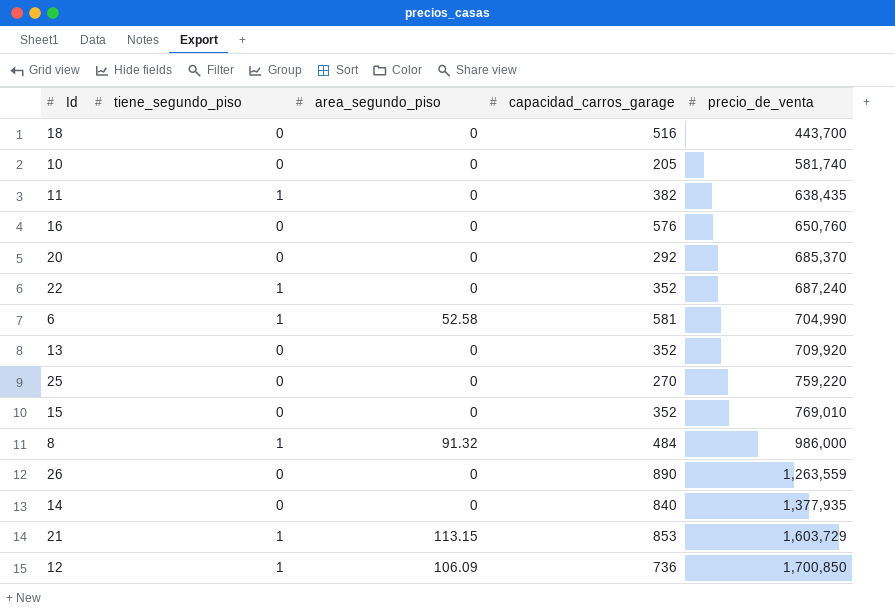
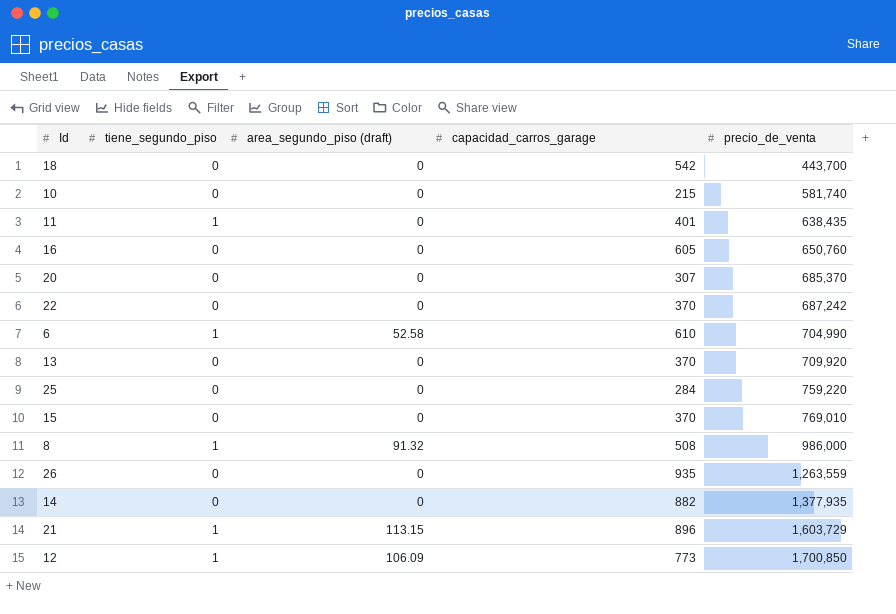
column name: area_segundo_piso -> area_segundo_piso (draft)
18 | capacidad_carros_garage: 516 -> 542
10 | capacidad_carros_garage: 205 -> 215
11 | capacidad_carros_garage: 382 -> 401
16 | capacidad_carros_garage: 576 -> 605
20 | capacidad_carros_garage: 292 -> 307
22 | tiene_segundo_piso: 1 -> 0
22 | capacidad_carros_garage: 352 -> 370
22 | precio_de_venta: 687,240 -> 687,242
6 | capacidad_carros_garage: 581 -> 610
13 | capacidad_carros_garage: 352 -> 370
25 | capacidad_carros_garage: 270 -> 284
15 | capacidad_carros_garage: 352 -> 370
8 | capacidad_carros_garage: 484 -> 508
26 | capacidad_carros_garage: 890 -> 935
14 | capacidad_carros_garage: 840 -> 882
21 | capacidad_carros_garage: 853 -> 896
12 | capacidad_carros_garage: 736 -> 773

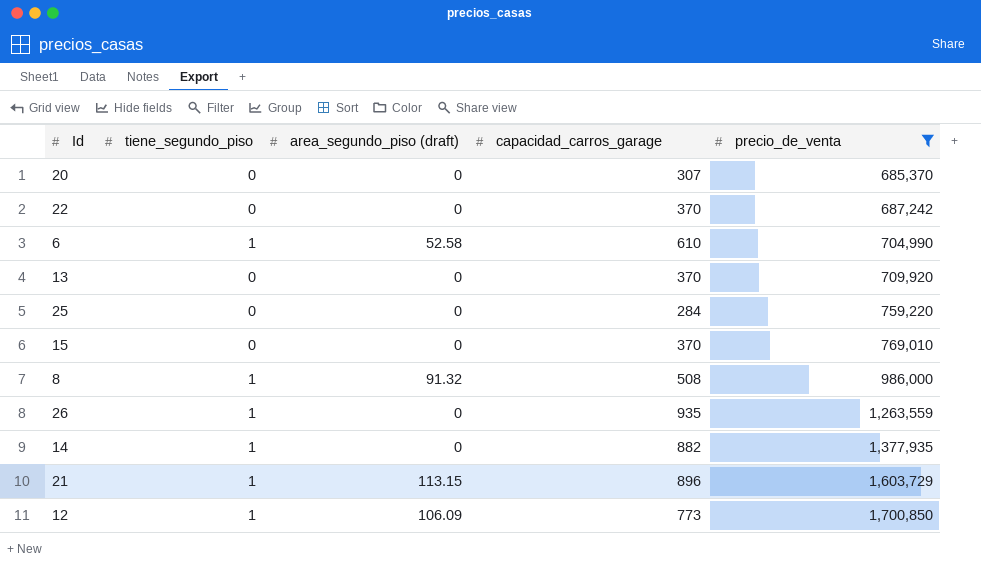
filter: none -> precio_de_venta >= 685,370
26 | tiene_segundo_piso: 0 -> 1
14 | tiene_segundo_piso: 0 -> 1

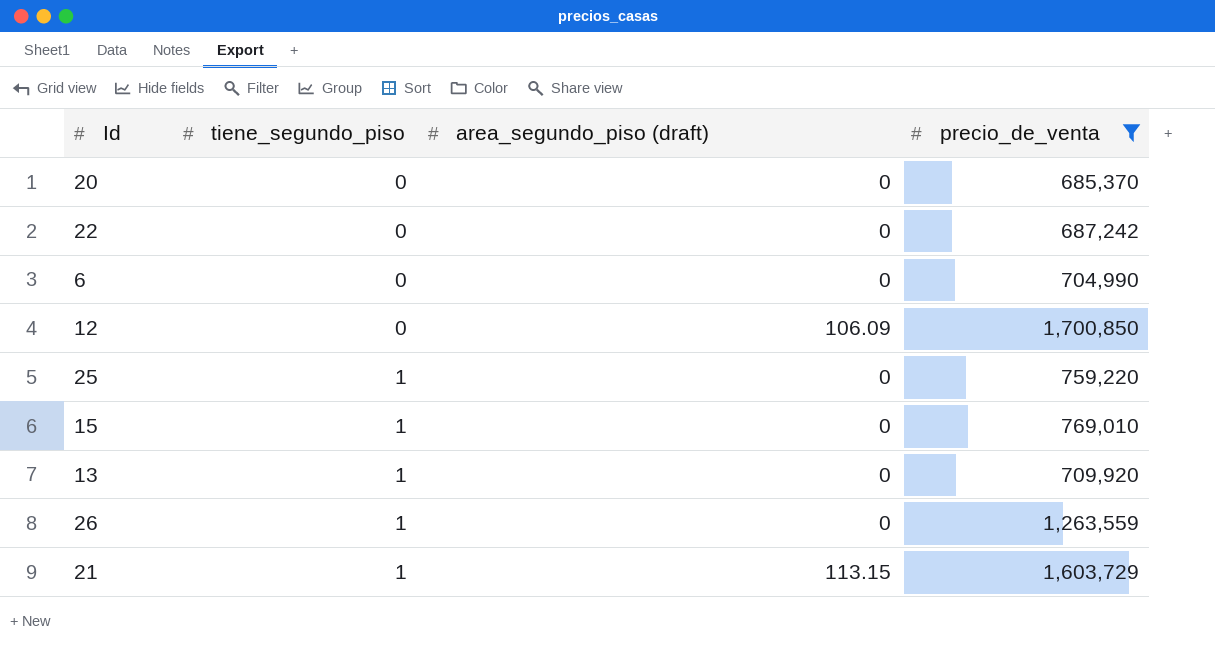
row order: precio_de_venta ascending -> tiene_segundo_piso ascending
column capacidad_carros_garage | position: 4 -> none
row 8: 1 | 91.32 | 508 | 986,000 -> none
row 14: 1 | 0 | 882 | 1,377,935 -> none
6 | tiene_segundo_piso: 1 -> 0
6 | area_segundo_piso (draft): 52.58 -> 0
12 | tiene_segundo_piso: 1 -> 0
25 | tiene_segundo_piso: 0 -> 1
15 | tiene_segundo_piso: 0 -> 1
13 | tiene_segundo_piso: 0 -> 1

